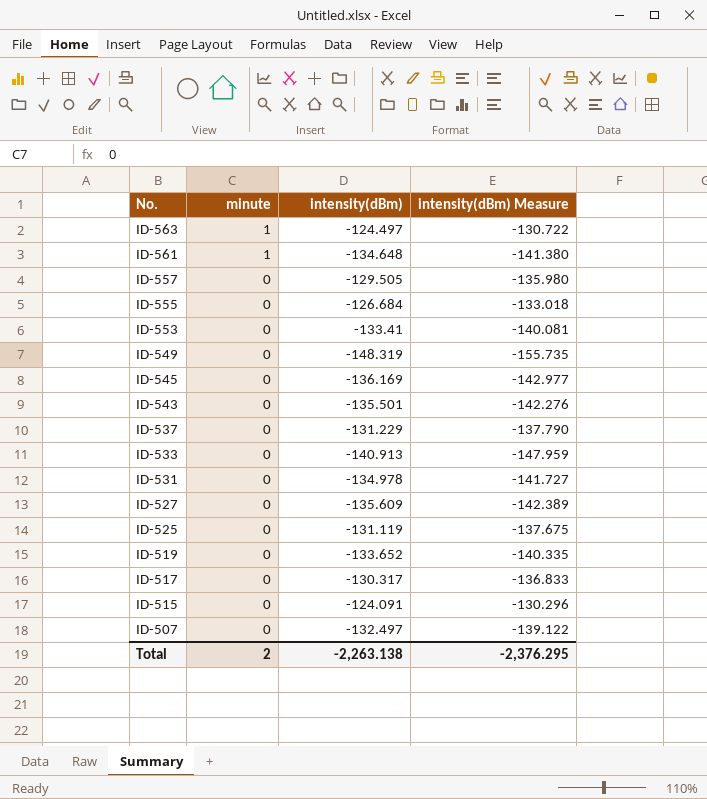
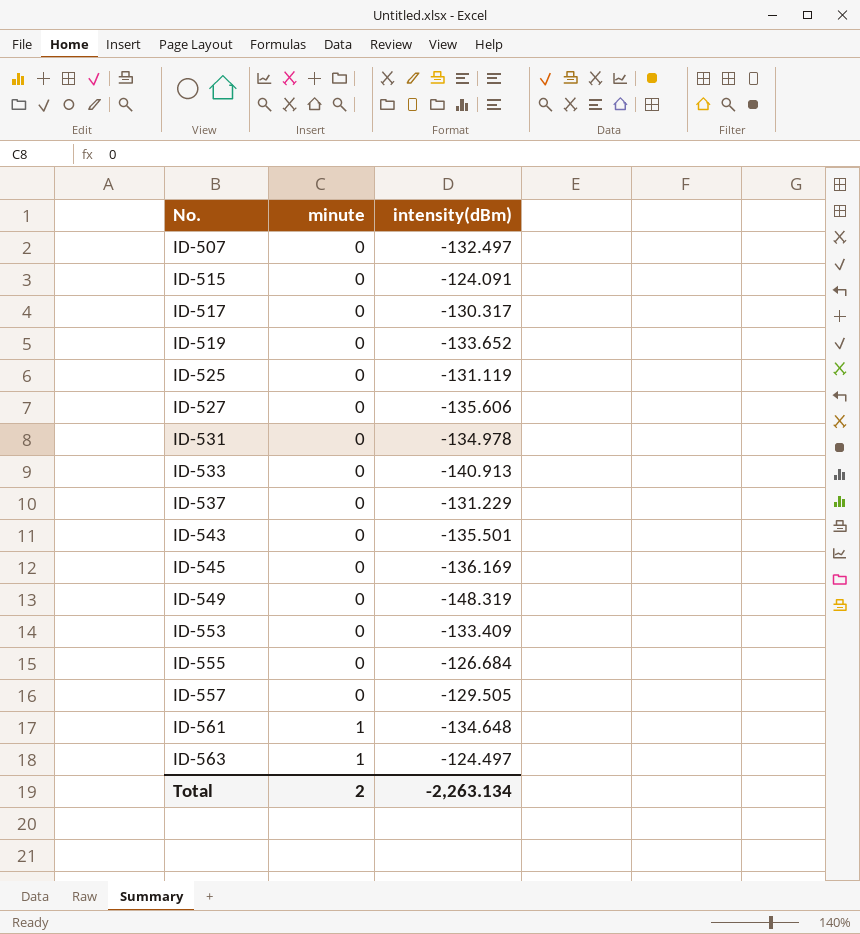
row order: No. descending -> No. ascending
column intensity(dBm) Measure | formula: [intensity(dBm)] * 1.05 -> none
ID-527 | intensity(dBm): -135.609 -> -135.606
ID-553 | intensity(dBm): -133.41 -> -133.409
Total | intensity(dBm): -2,263.138 -> -2,263.134

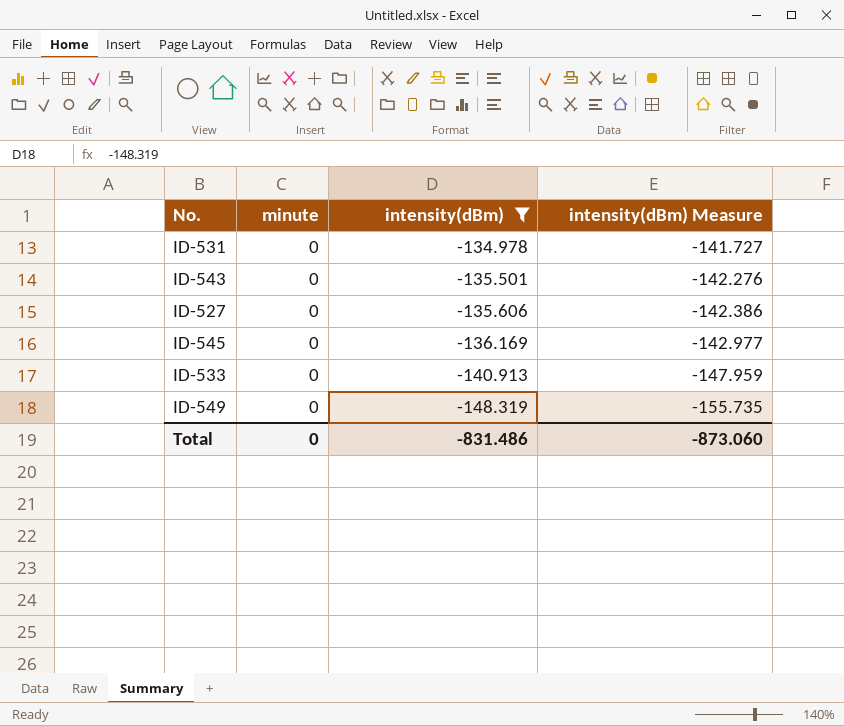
filter: none -> intensity(dBm) <= -134.978
row order: No. ascending -> intensity(dBm) descending
column intensity(dBm) Measure | formula: none -> [intensity(dBm)] * 1.05
Total | minute: 2 -> 0
Total | intensity(dBm): -2,263.134 -> -831.486

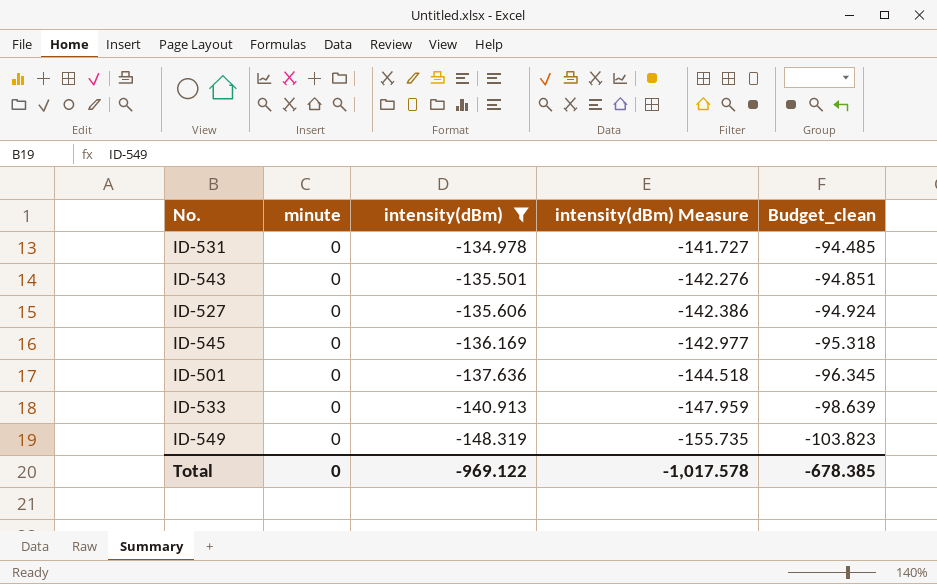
column Budget_clean | formula: none -> [intensity(dBm)] * 0.7
row ID-501: none -> 0 | -137.636 | -144.518 | -96.345
Total | intensity(dBm): -831.486 -> -969.122
Total | intensity(dBm) Measure: -873.060 -> -1,017.578

